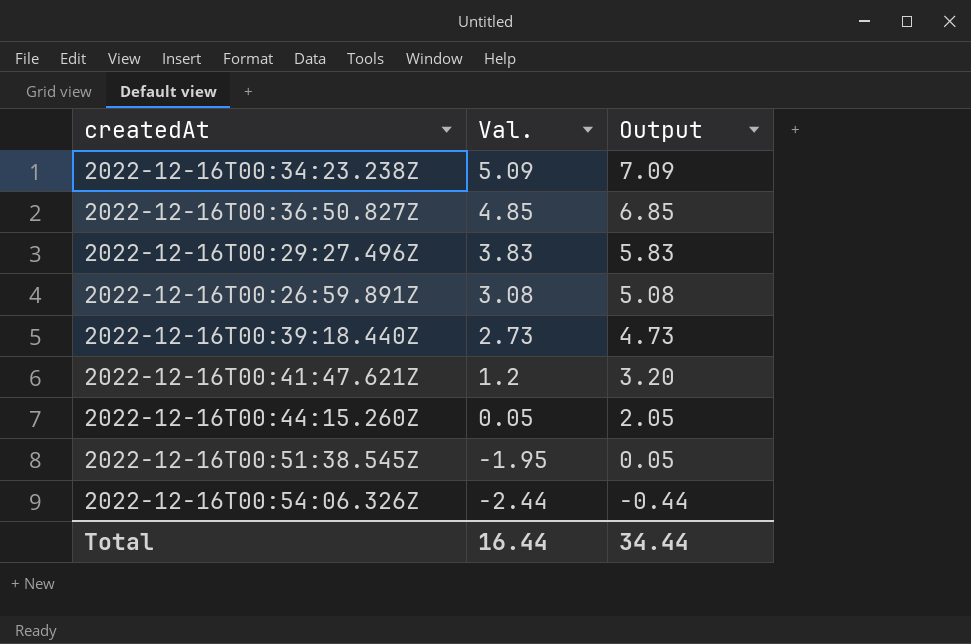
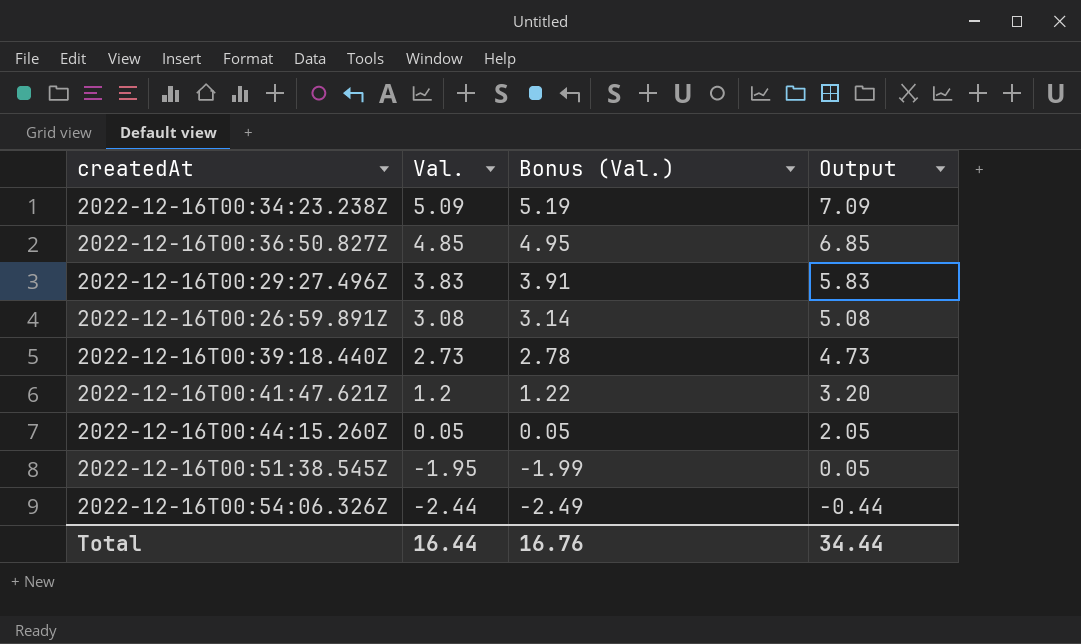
column Bonus (Val.) | formula: none -> [Val.] * 1.02

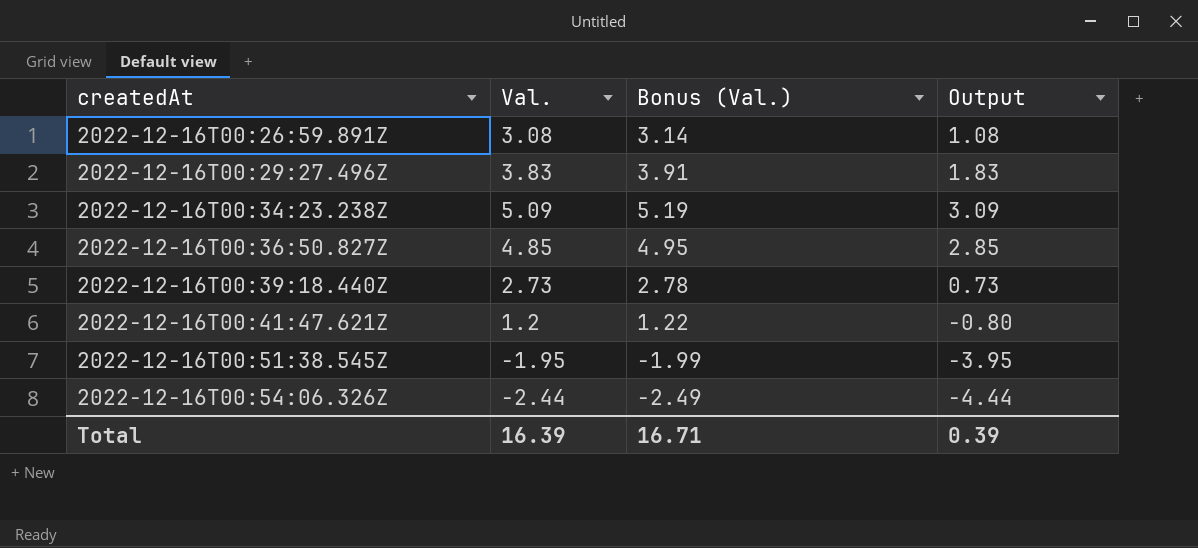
row order: Val. descending -> createdAt ascending
column Output | formula: [Val.] + 2 -> [Val.] - 2
row 2022-12-16T00:44:15.260Z: 0.05 | 0.05 | 2.05 -> none
Total | Val.: 16.44 -> 16.39
Total | Bonus (Val.): 16.76 -> 16.71
Total | Output: 34.44 -> 0.39

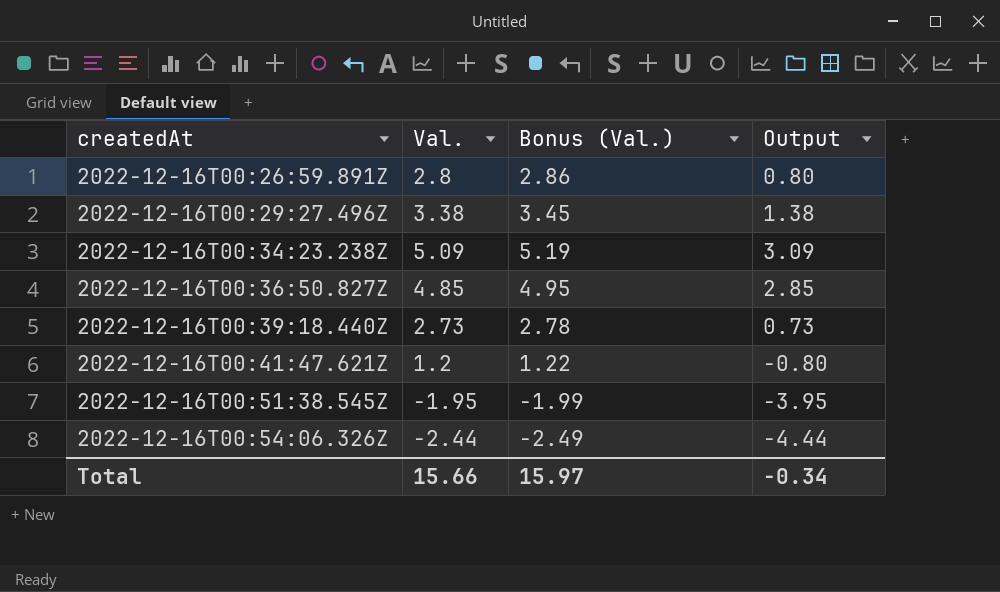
2022-12-16T00:26:59.891Z | Val.: 3.08 -> 2.8
2022-12-16T00:26:59.891Z | Bonus (Val.): 3.14 -> 2.86
2022-12-16T00:26:59.891Z | Output: 1.08 -> 0.80
2022-12-16T00:29:27.496Z | Val.: 3.83 -> 3.38
2022-12-16T00:29:27.496Z | Bonus (Val.): 3.91 -> 3.45
2022-12-16T00:29:27.496Z | Output: 1.83 -> 1.38
Total | Val.: 16.39 -> 15.66
Total | Bonus (Val.): 16.71 -> 15.97
Total | Output: 0.39 -> -0.34

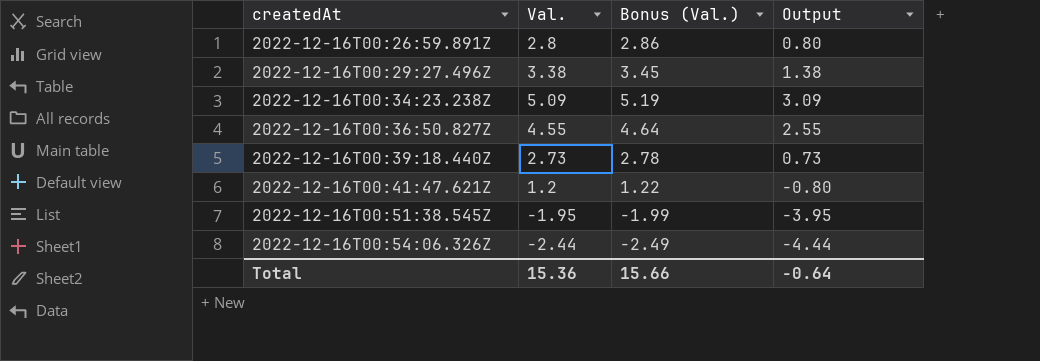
2022-12-16T00:36:50.827Z | Val.: 4.85 -> 4.55
2022-12-16T00:36:50.827Z | Bonus (Val.): 4.95 -> 4.64
2022-12-16T00:36:50.827Z | Output: 2.85 -> 2.55
Total | Val.: 15.66 -> 15.36
Total | Bonus (Val.): 15.97 -> 15.66
Total | Output: -0.34 -> -0.64

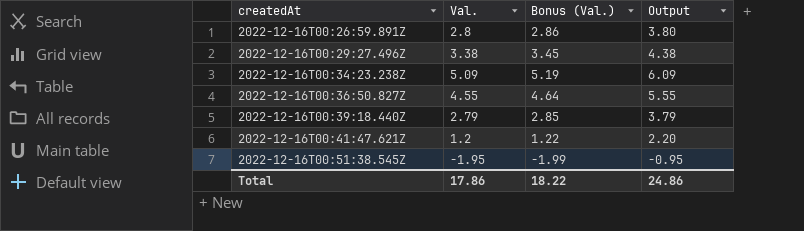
column Output | formula: [Val.] - 2 -> [Val.] + 1
row 2022-12-16T00:54:06.326Z: -2.44 | -2.49 | -4.44 -> none
2022-12-16T00:39:18.440Z | Val.: 2.73 -> 2.79
2022-12-16T00:39:18.440Z | Bonus (Val.): 2.78 -> 2.85
Total | Val.: 15.36 -> 17.86
Total | Bonus (Val.): 15.66 -> 18.22
Total | Output: -0.64 -> 24.86

